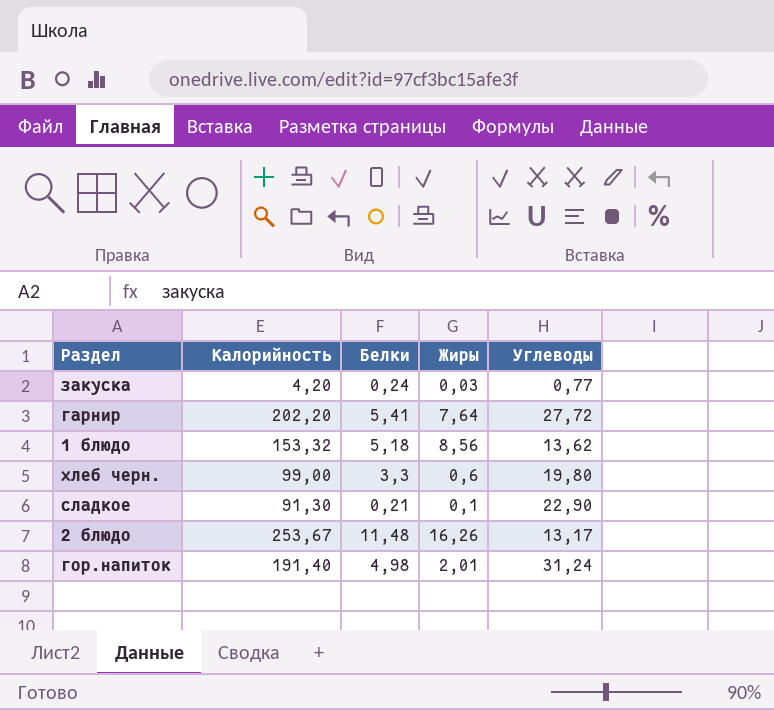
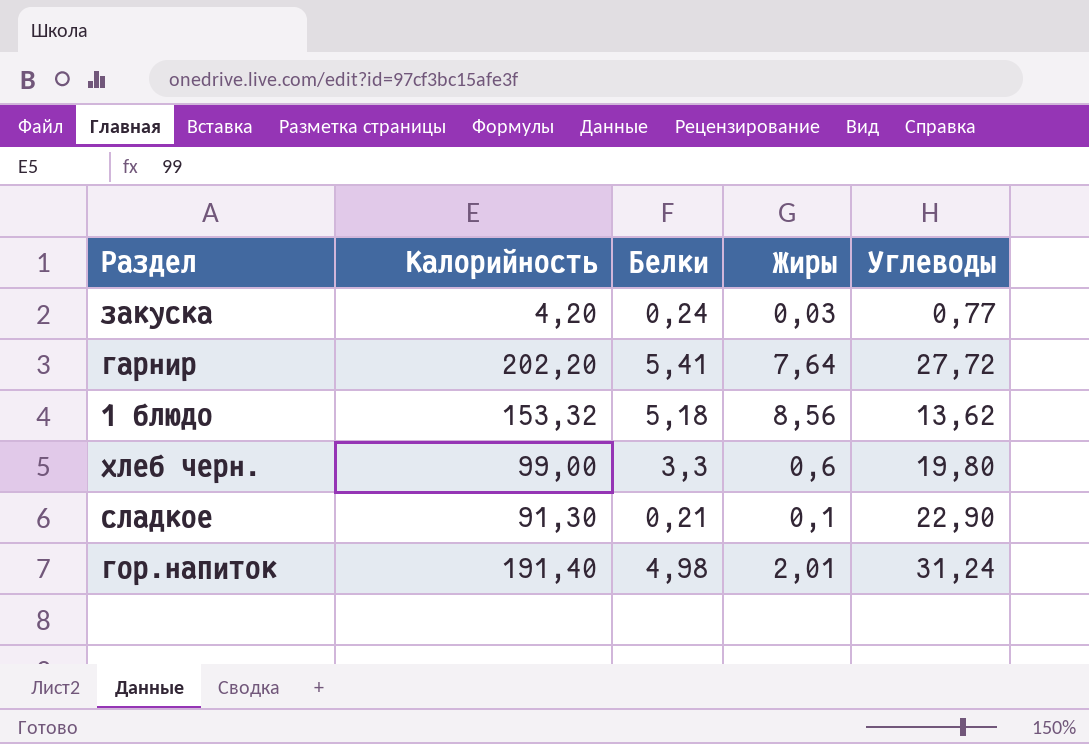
row 2 блюдо: 253,67 | 11,48 | 16,26 | 13,17 -> none

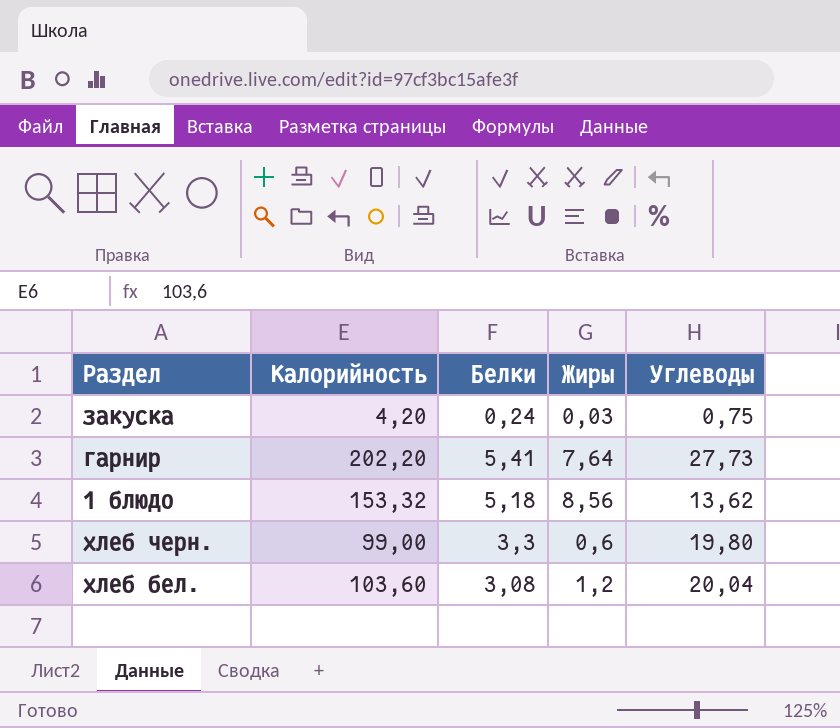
row сладкое: 91,30 | 0,21 | 0,1 | 22,90 -> none
row гор.напиток: 191,40 | 4,98 | 2,01 | 31,24 -> none
закуска | Углеводы: 0,77 -> 0,75
гарнир | Углеводы: 27,72 -> 27,73
row хлеб бел.: none -> 103,60 | 3,08 | 1,2 | 20,04

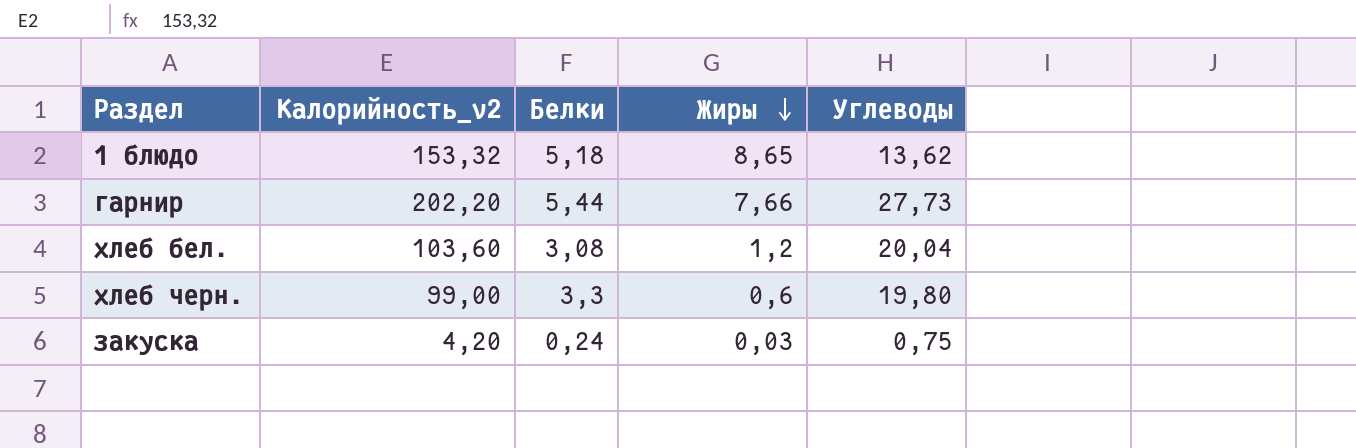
row order: none -> Жиры descending
column name: Калорийность -> Калорийность_v2
1 блюдо | Жиры: 8,56 -> 8,65
гарнир | Белки: 5,41 -> 5,44
гарнир | Жиры: 7,64 -> 7,66

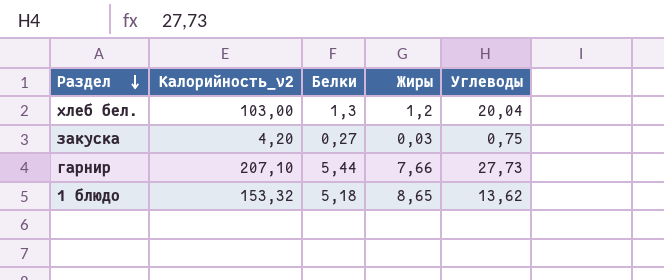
row order: Жиры descending -> Раздел descending
row хлеб черн.: 99,00 | 3,3 | 0,6 | 19,80 -> none
хлеб бел. | Калорийность_v2: 103,60 -> 103,00
хлеб бел. | Белки: 3,08 -> 1,3
закуска | Белки: 0,24 -> 0,27
гарнир | Калорийность_v2: 202,20 -> 207,10

